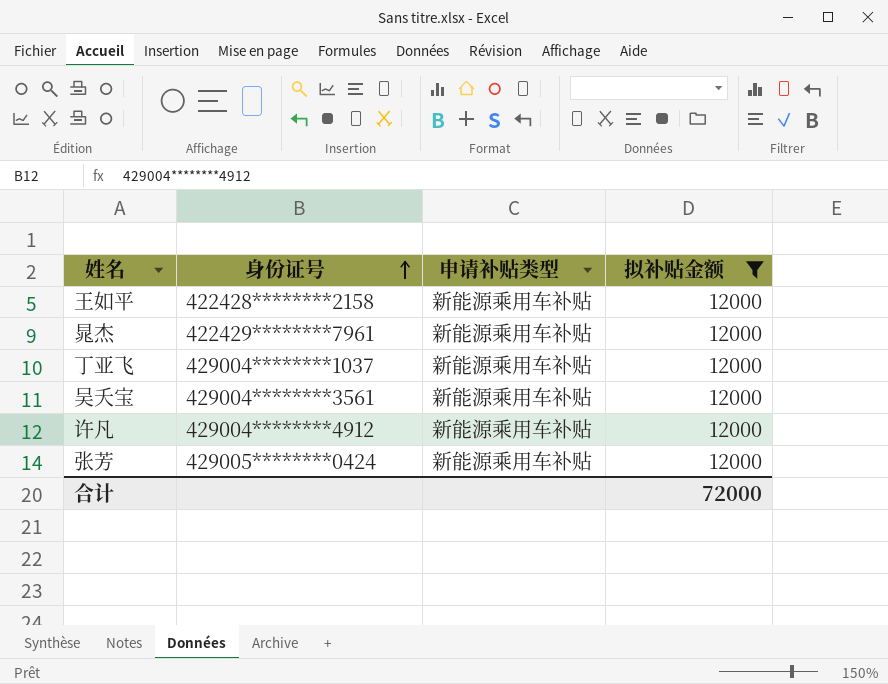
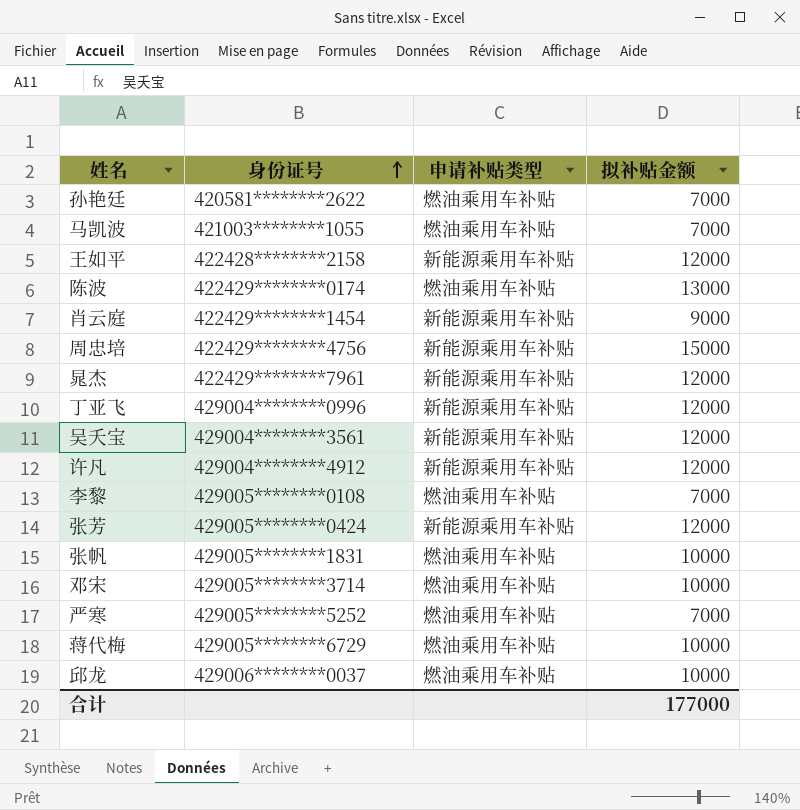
filter: 拟补贴金额 = 12000 -> none
丁亚飞 | 身份证号: 429004********1037 -> 429004********0996
合计 | 拟补贴金额: 72000 -> 177000

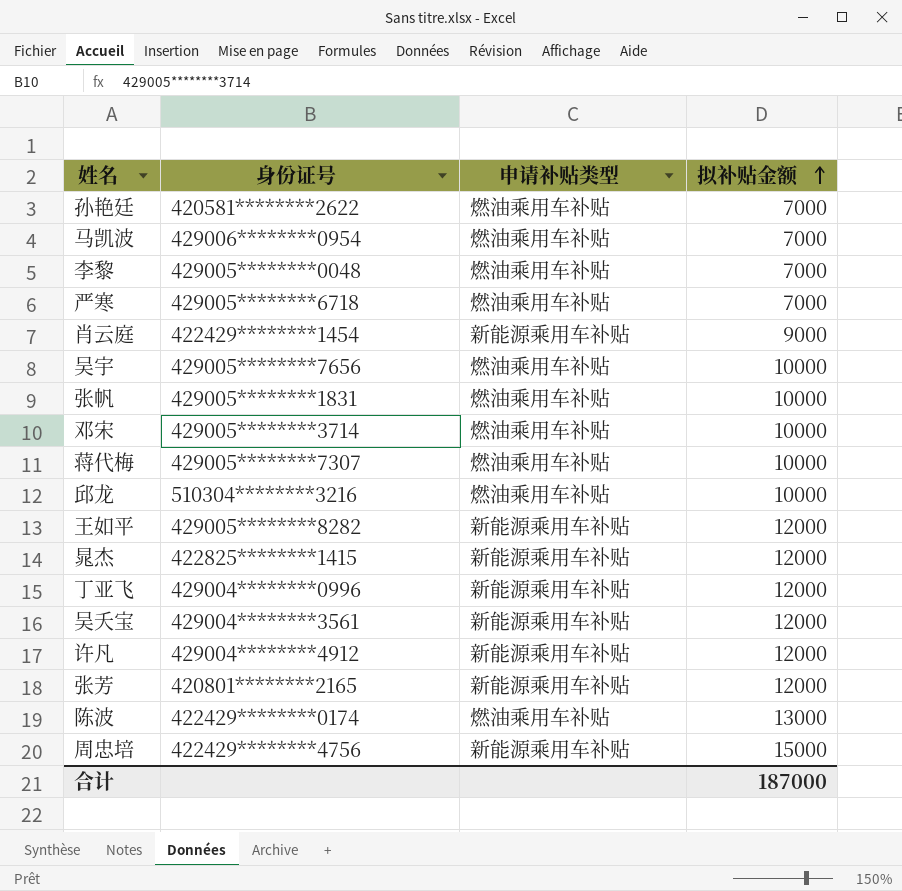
row order: 身份证号 ascending -> 拟补贴金额 ascending
马凯波 | 身份证号: 421003********1055 -> 429006********0954
李黎 | 身份证号: 429005********0108 -> 429005********0048
严寒 | 身份证号: 429005********5252 -> 429005********6718
row 吴宇: none -> 429005********7656 | 燃油乘用车补贴 | 10000
蒋代梅 | 身份证号: 429005********6729 -> 429005********7307
邱龙 | 身份证号: 429006********0037 -> 510304********3216
王如平 | 身份证号: 422428********2158 -> 429005********8282
晁杰 | 身份证号: 422429********7961 -> 422825********1415
张芳 | 身份证号: 429005********0424 -> 420801********2165
合计 | 拟补贴金额: 177000 -> 187000

